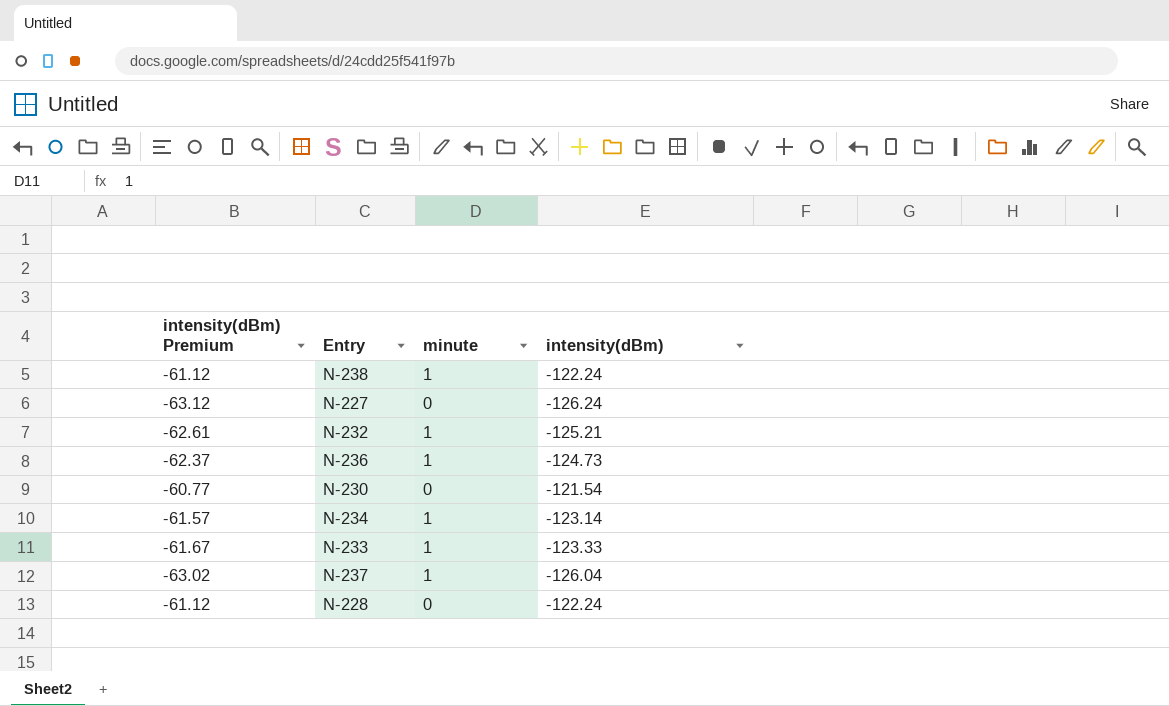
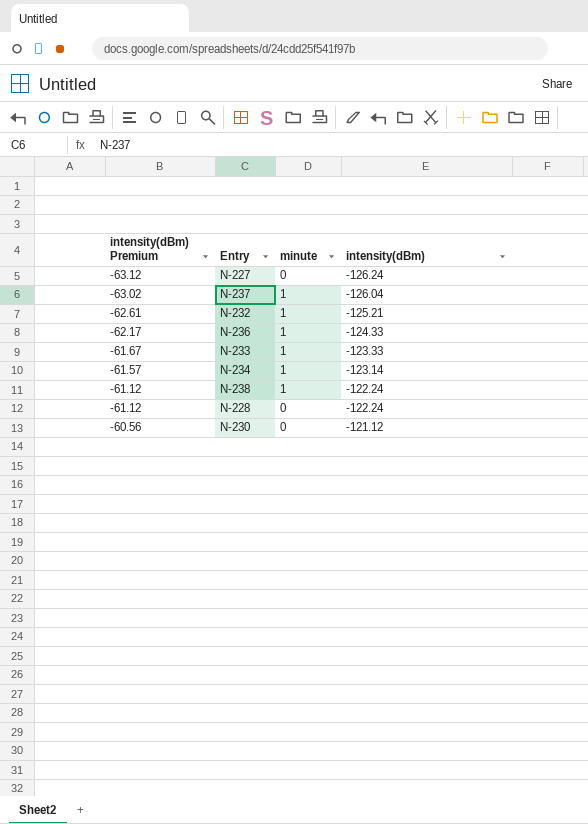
row order: none -> intensity(dBm) Premium ascending
N-236 | intensity(dBm) Premium: -62.37 -> -62.17
N-236 | intensity(dBm): -124.73 -> -124.33
N-230 | intensity(dBm) Premium: -60.77 -> -60.56
N-230 | intensity(dBm): -121.54 -> -121.12

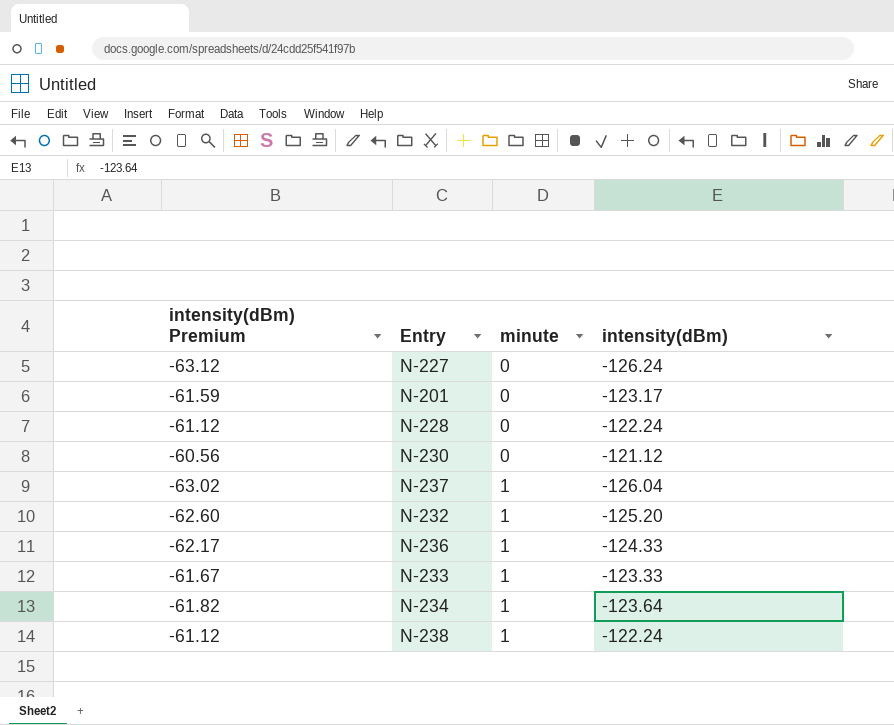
row order: intensity(dBm) Premium ascending -> minute ascending
row N-201: none -> -61.59 | 0 | -123.17
N-232 | intensity(dBm) Premium: -62.61 -> -62.60
N-232 | intensity(dBm): -125.21 -> -125.20
N-234 | intensity(dBm) Premium: -61.57 -> -61.82
N-234 | intensity(dBm): -123.14 -> -123.64

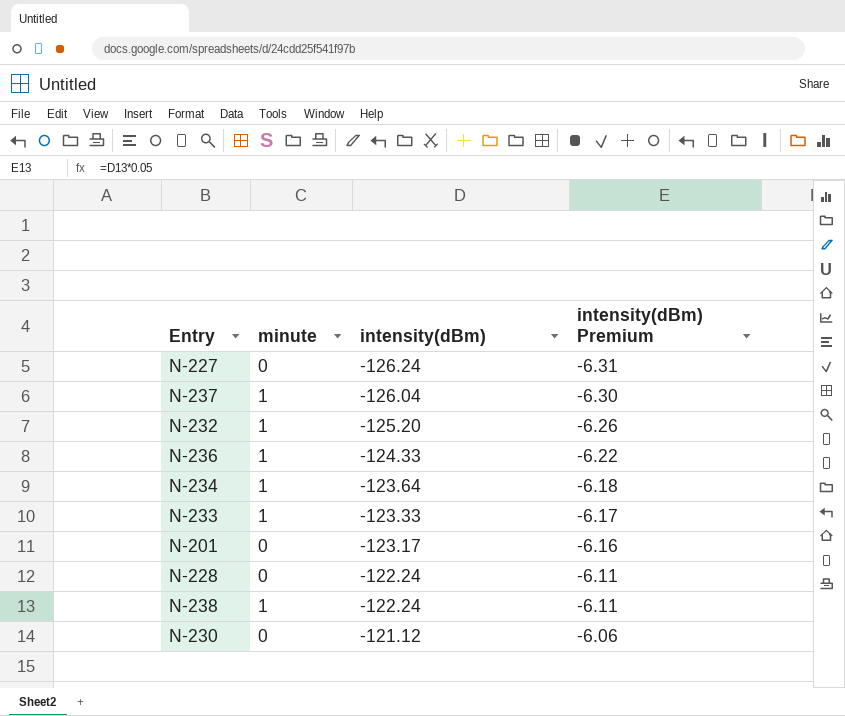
row order: minute ascending -> intensity(dBm) ascending
column intensity(dBm) Premium | formula: [intensity(dBm)] * 0.5 -> [intensity(dBm)] * 0.05
column intensity(dBm) Premium | position: 1 -> 4

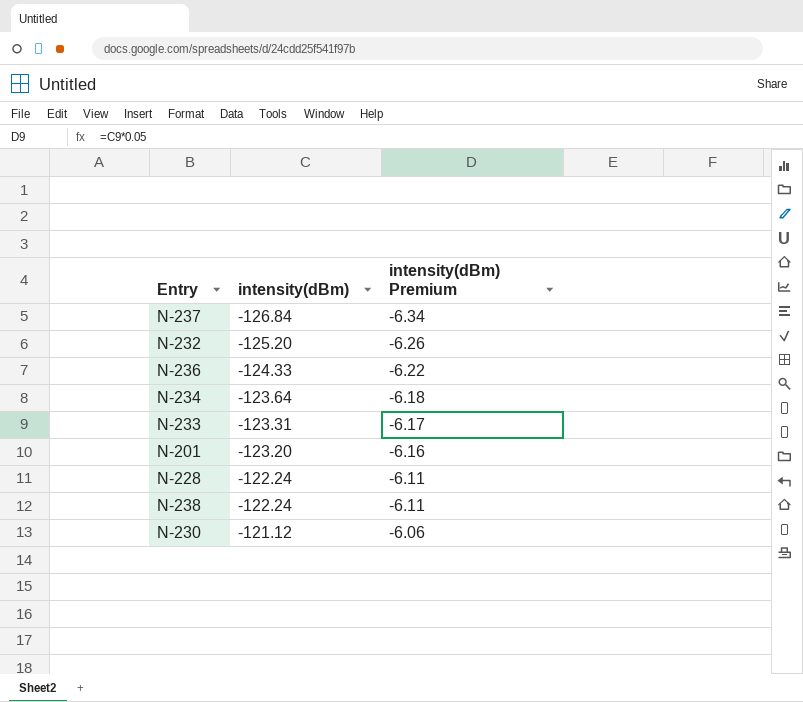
column minute | position: 2 -> none
row N-227: 0 | -126.24 | -6.31 -> none
N-237 | intensity(dBm): -126.04 -> -126.84
N-237 | intensity(dBm) Premium: -6.30 -> -6.34
N-233 | intensity(dBm): -123.33 -> -123.31
N-201 | intensity(dBm): -123.17 -> -123.20

